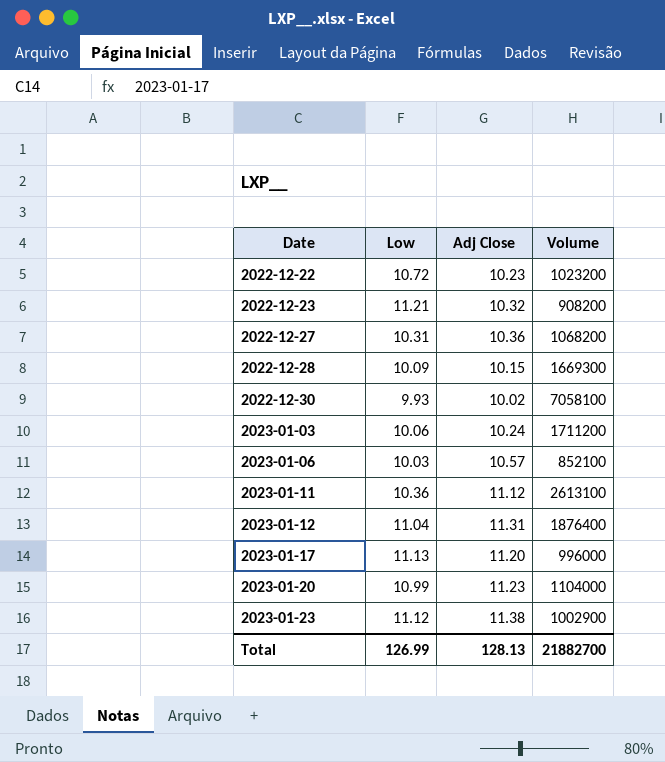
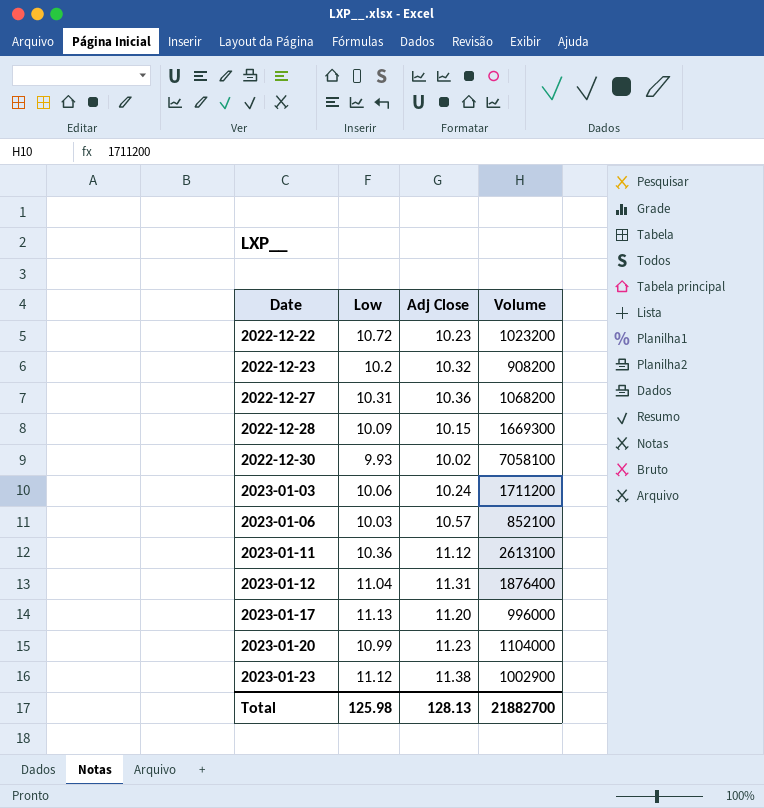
2022-12-23 | Low: 11.21 -> 10.2
Total | Low: 126.99 -> 125.98

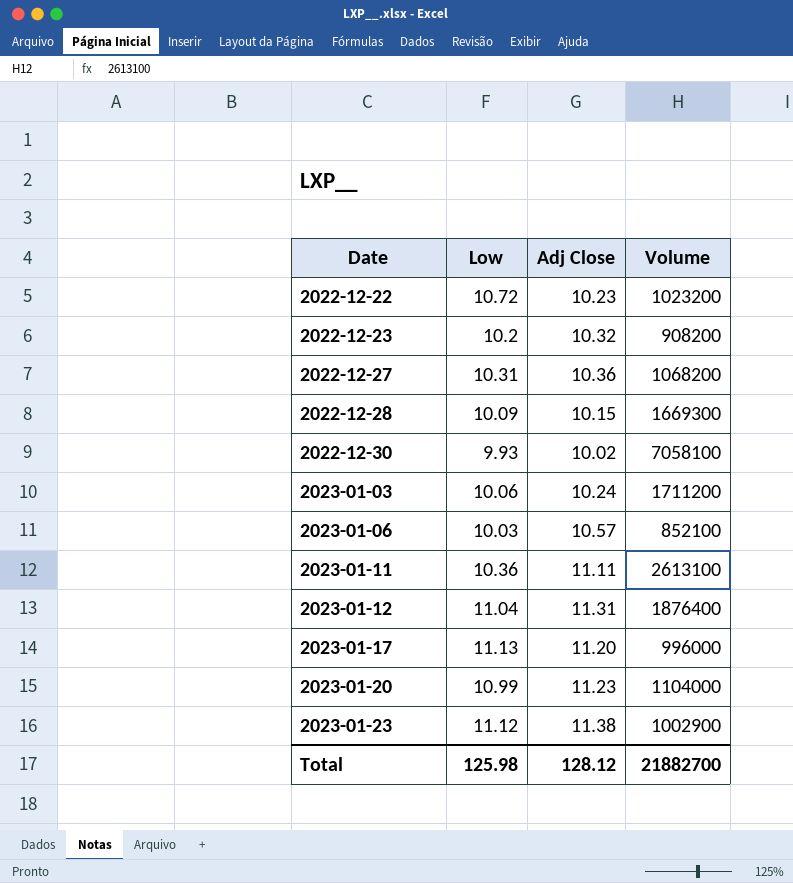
2023-01-11 | Adj Close: 11.12 -> 11.11
Total | Adj Close: 128.13 -> 128.12

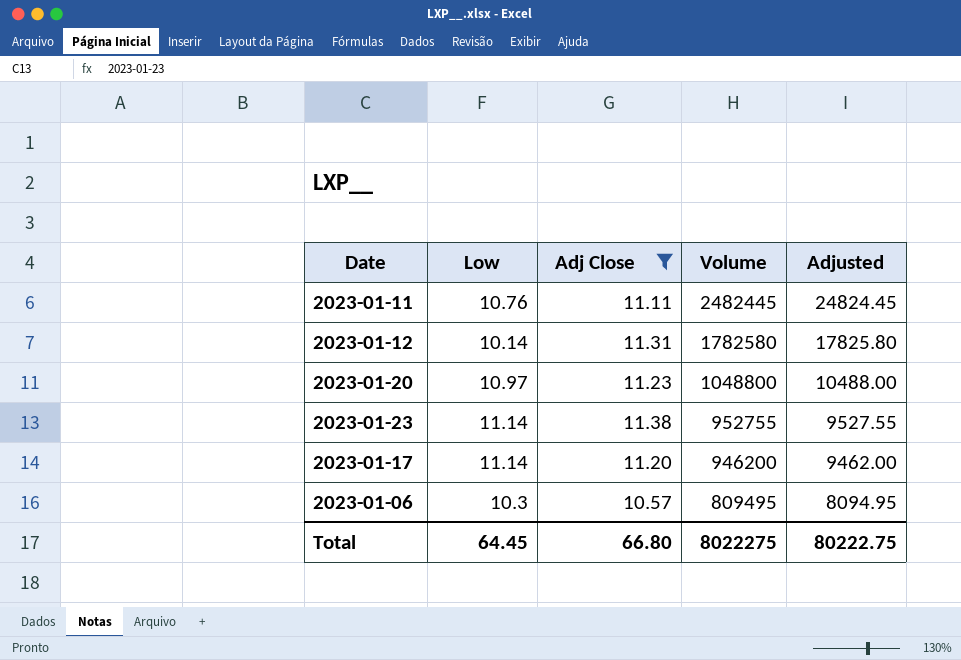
filter: none -> Adj Close >= 10.57
row order: Date ascending -> Volume descending
column Adjusted | formula: none -> [Volume] * 0.01
2023-01-11 | Low: 10.36 -> 10.76
2023-01-11 | Volume: 2613100 -> 2482445
2023-01-12 | Low: 11.04 -> 10.14
2023-01-12 | Volume: 1876400 -> 1782580
2023-01-20 | Low: 10.99 -> 10.97
2023-01-20 | Volume: 1104000 -> 1048800
2023-01-23 | Low: 11.12 -> 11.14
2023-01-23 | Volume: 1002900 -> 952755
2023-01-17 | Low: 11.13 -> 11.14
2023-01-17 | Volume: 996000 -> 946200
2023-01-06 | Low: 10.03 -> 10.3
2023-01-06 | Volume: 852100 -> 809495
Total | Low: 125.98 -> 64.45
Total | Adj Close: 128.12 -> 66.80
Total | Volume: 21882700 -> 8022275

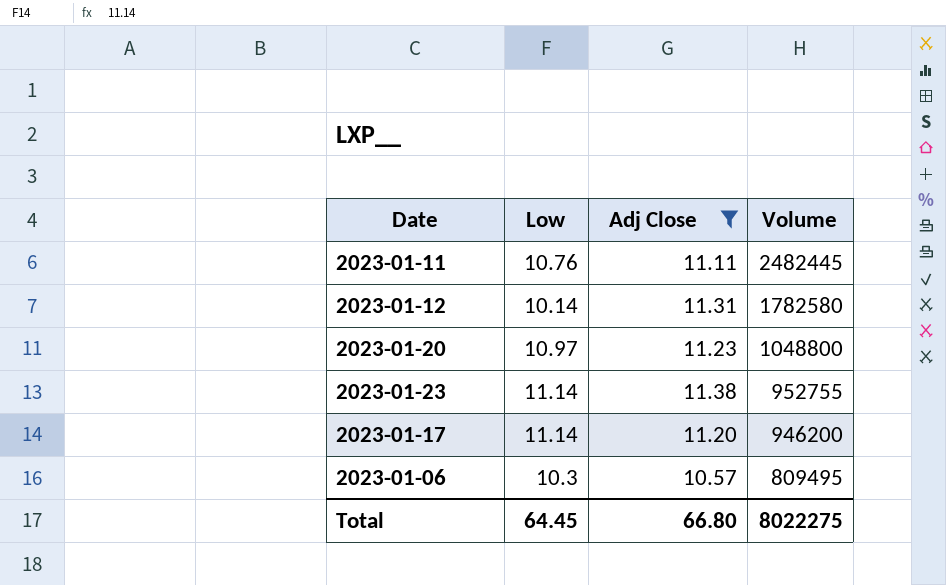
column Adjusted | formula: [Volume] * 0.01 -> none

